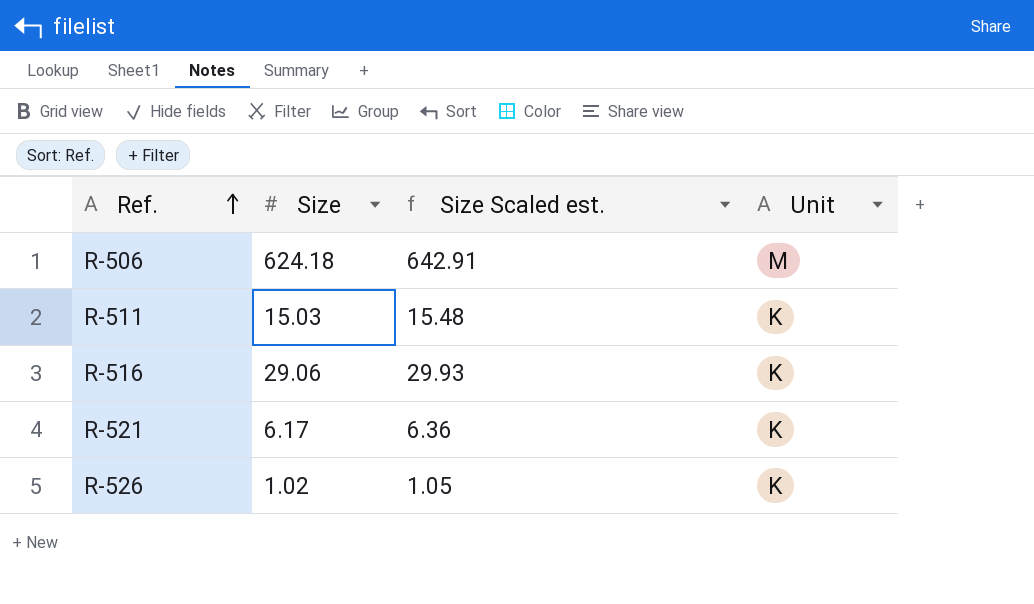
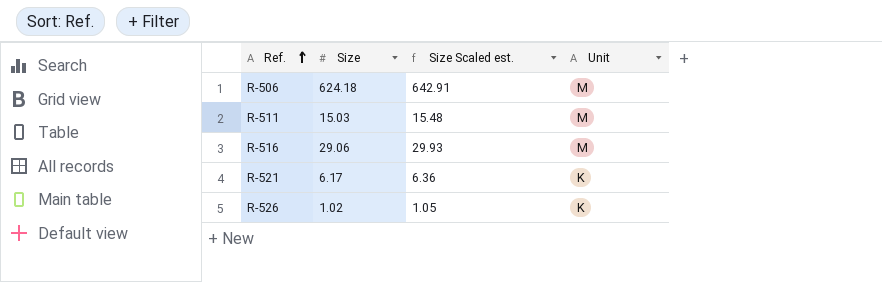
R-511 | Unit: K -> M
R-516 | Unit: K -> M

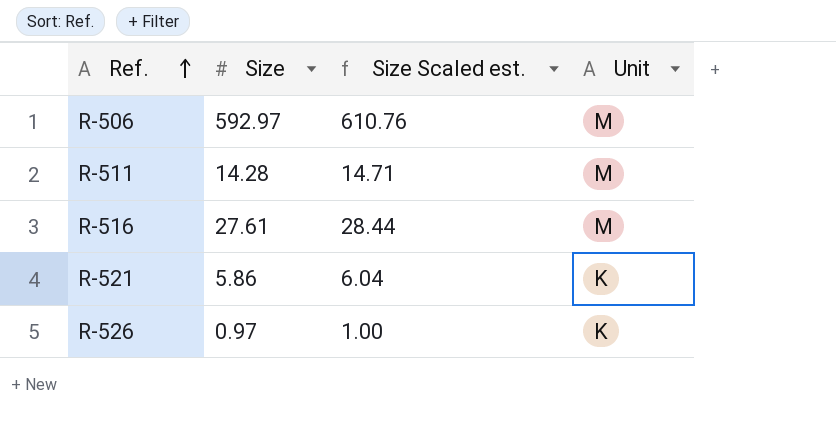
R-506 | Size: 624.18 -> 592.97
R-506 | Size Scaled est.: 642.91 -> 610.76
R-511 | Size: 15.03 -> 14.28
R-511 | Size Scaled est.: 15.48 -> 14.71
R-516 | Size: 29.06 -> 27.61
R-516 | Size Scaled est.: 29.93 -> 28.44
R-521 | Size: 6.17 -> 5.86
R-521 | Size Scaled est.: 6.36 -> 6.04
R-526 | Size: 1.02 -> 0.97
R-526 | Size Scaled est.: 1.05 -> 1.00

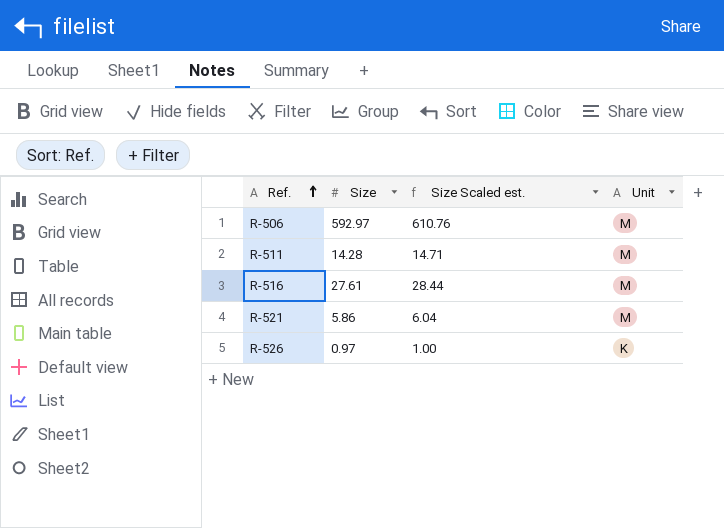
R-521 | Unit: K -> M

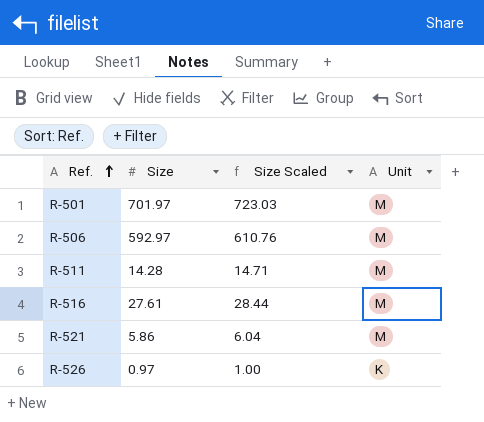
column name: Size Scaled est. -> Size Scaled
row R-501: none -> 701.97 | 723.03 | M

